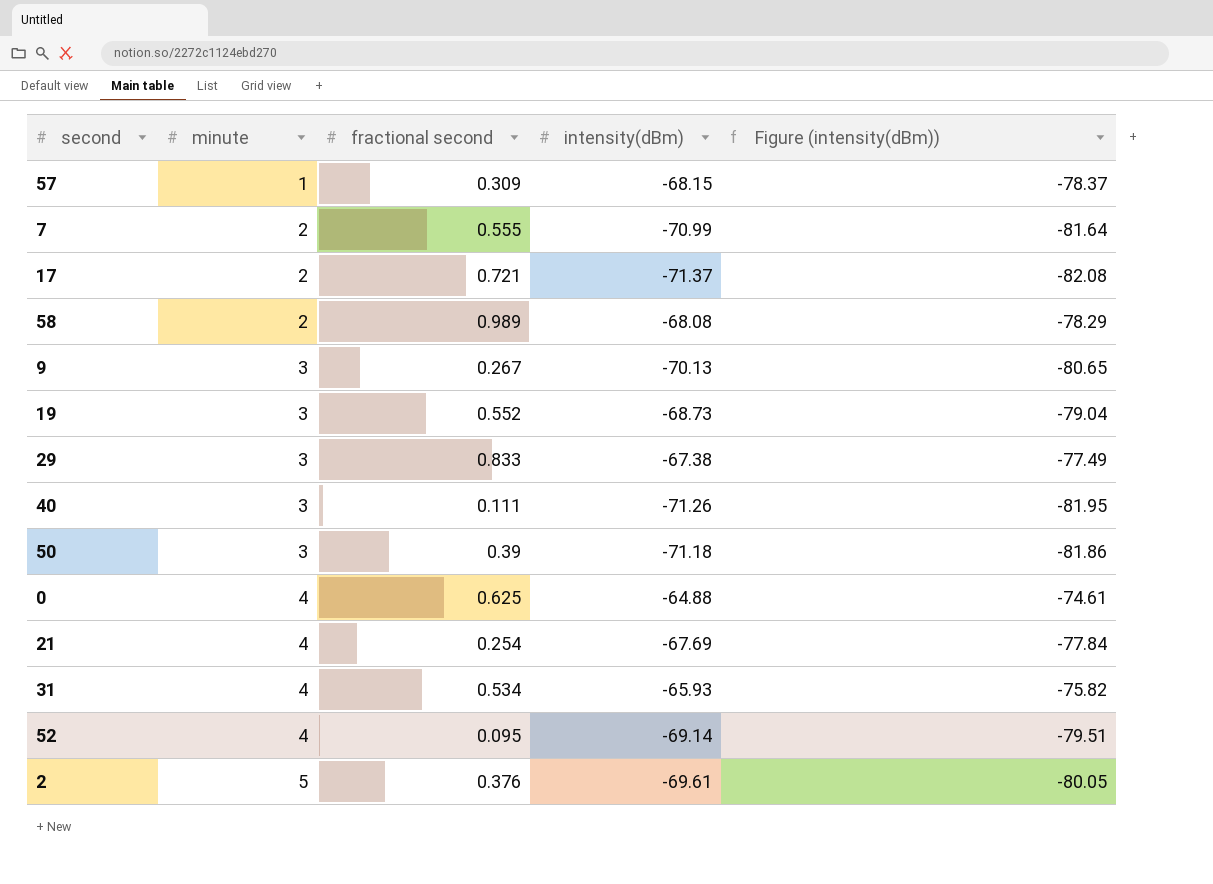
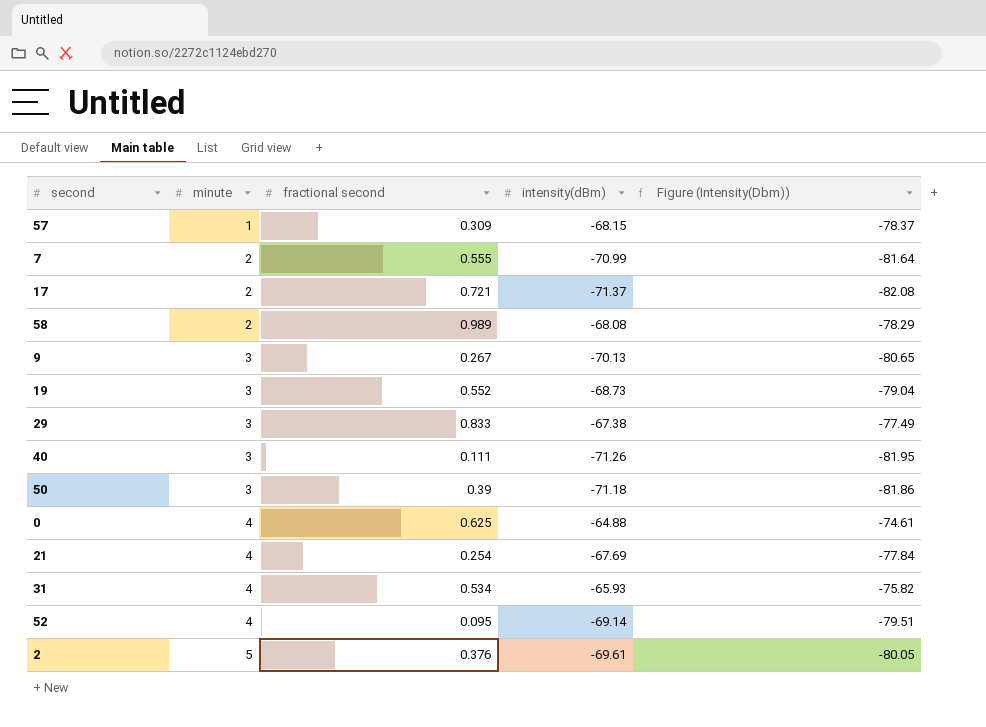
column name: Figure (intensity(dBm)) -> Figure (Intensity(Dbm))

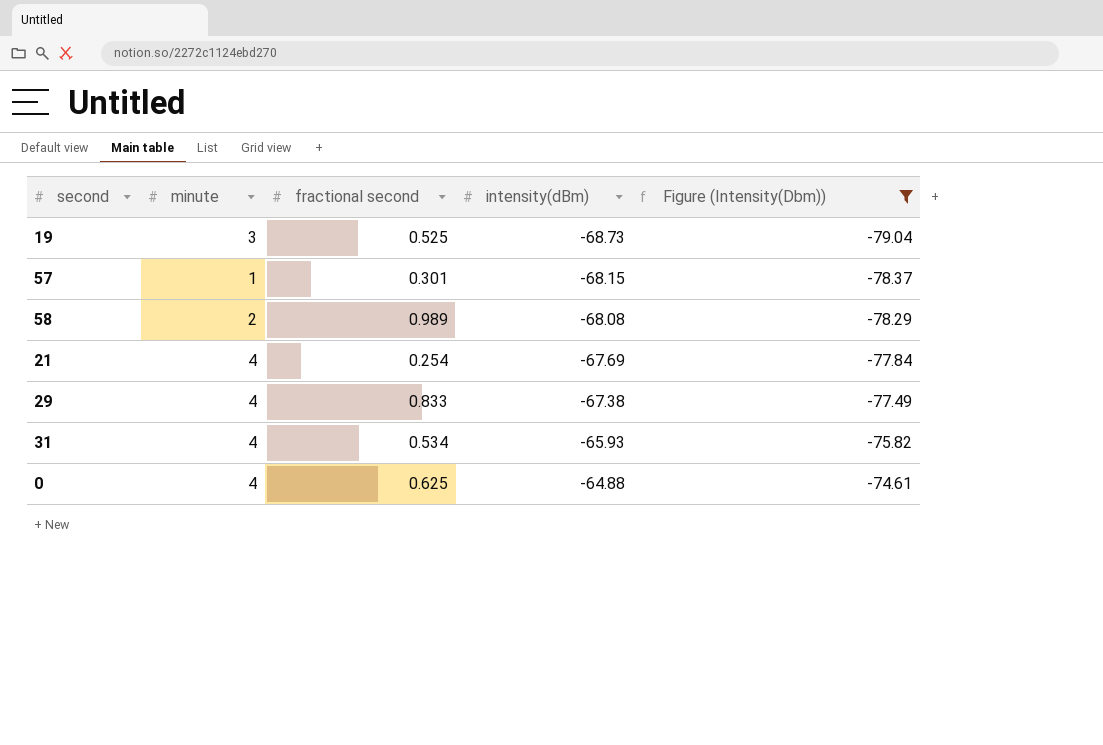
filter: none -> Figure (Intensity(Dbm)) >= -79.04
row order: minute ascending -> intensity(dBm) ascending
19 | fractional second: 0.552 -> 0.525
57 | fractional second: 0.309 -> 0.301
29 | minute: 3 -> 4

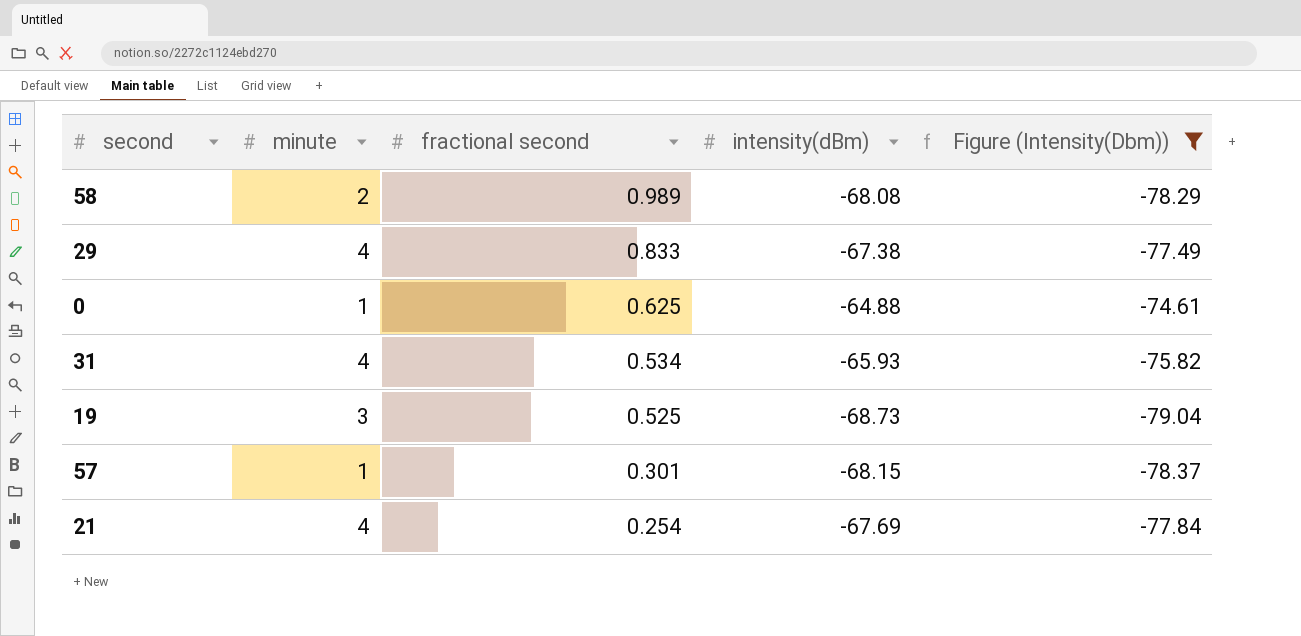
row order: intensity(dBm) ascending -> fractional second descending
0 | minute: 4 -> 1

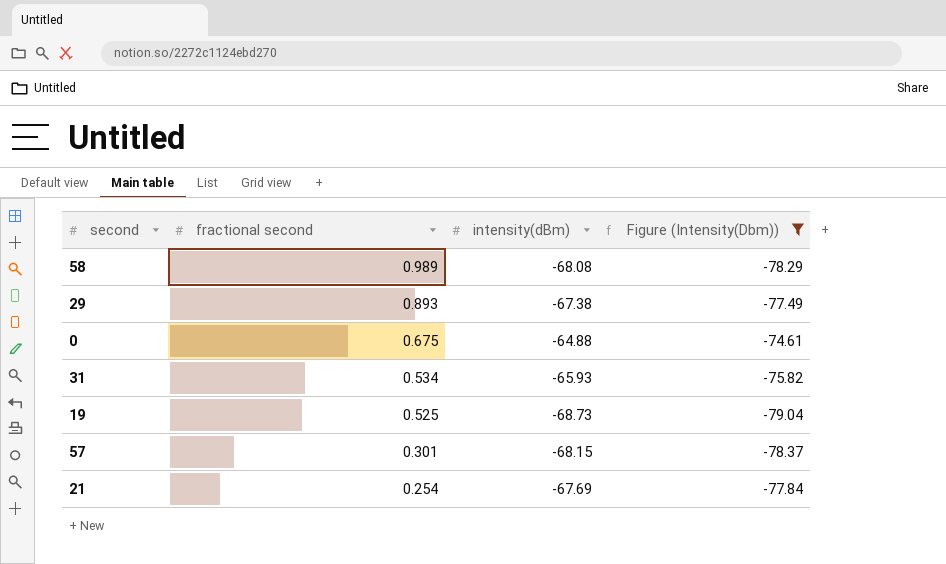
column minute | position: 2 -> none
29 | fractional second: 0.833 -> 0.893
0 | fractional second: 0.625 -> 0.675

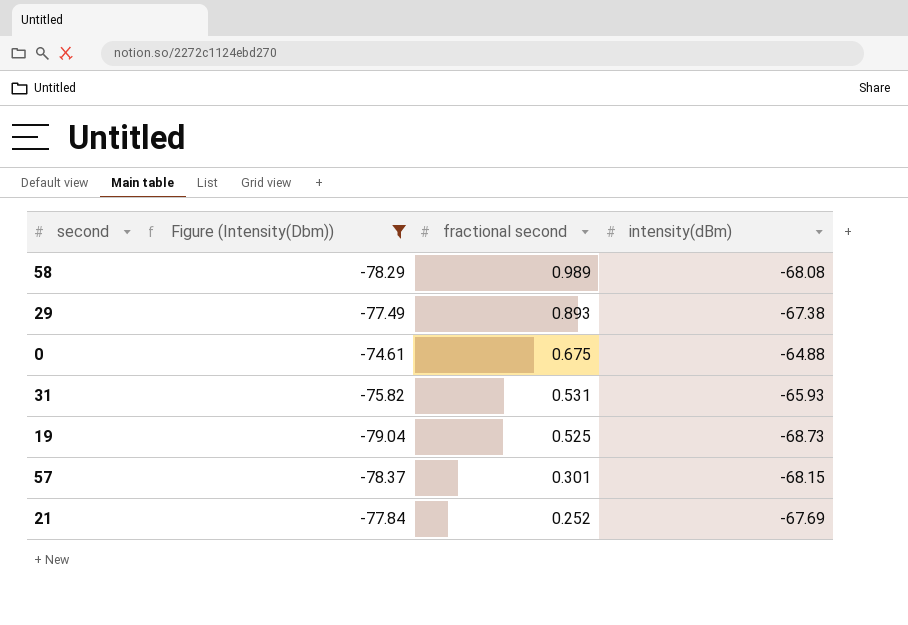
column Figure (Intensity(Dbm)) | position: 4 -> 2
31 | fractional second: 0.534 -> 0.531
21 | fractional second: 0.254 -> 0.252

